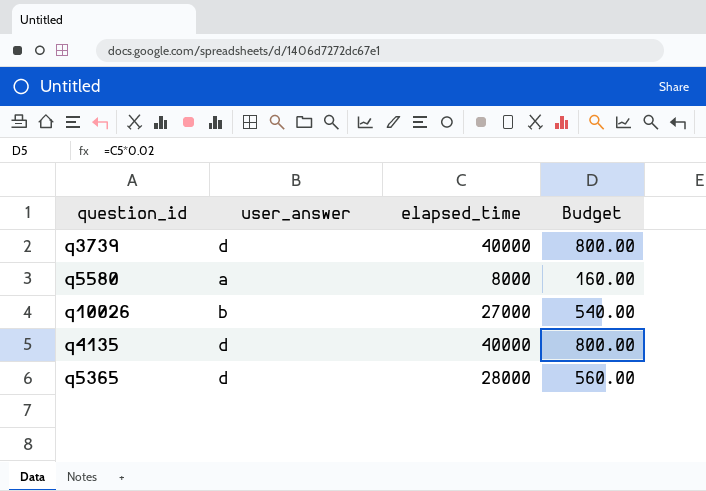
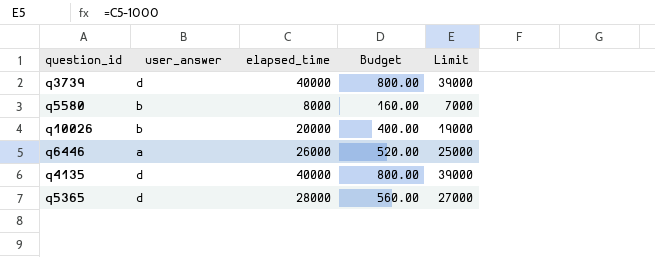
column Limit | formula: none -> [elapsed_time] - 1000
q5580 | user_answer: a -> b
q10026 | elapsed_time: 27000 -> 20000
q10026 | Budget: 540.00 -> 400.00
row q6446: none -> a | 26000 | 520.00 | 25000

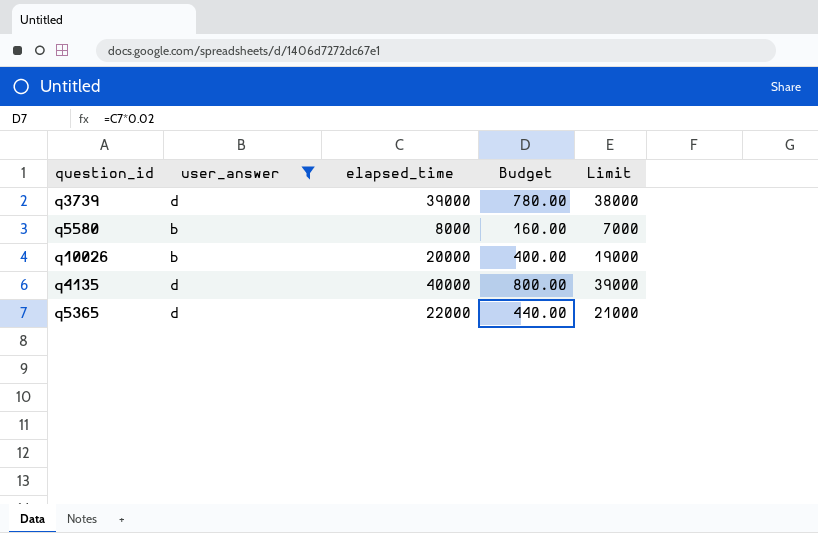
filter: none -> user_answer != a
q3739 | elapsed_time: 40000 -> 39000
q3739 | Budget: 800.00 -> 780.00
q3739 | Limit: 39000 -> 38000
q5365 | elapsed_time: 28000 -> 22000
q5365 | Budget: 560.00 -> 440.00
q5365 | Limit: 27000 -> 21000

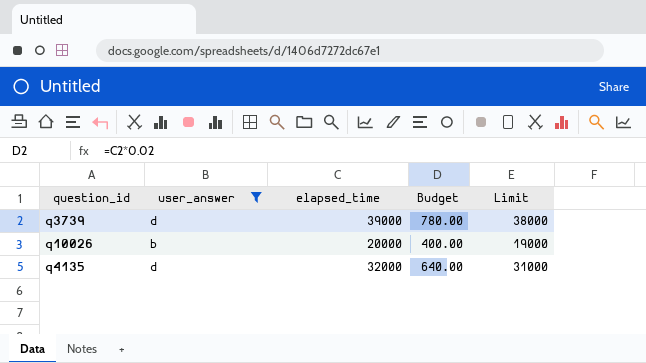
row q5580: b | 8000 | 160.00 | 7000 -> none
row q5365: d | 22000 | 440.00 | 21000 -> none
q4135 | elapsed_time: 40000 -> 32000
q4135 | Budget: 800.00 -> 640.00
q4135 | Limit: 39000 -> 31000

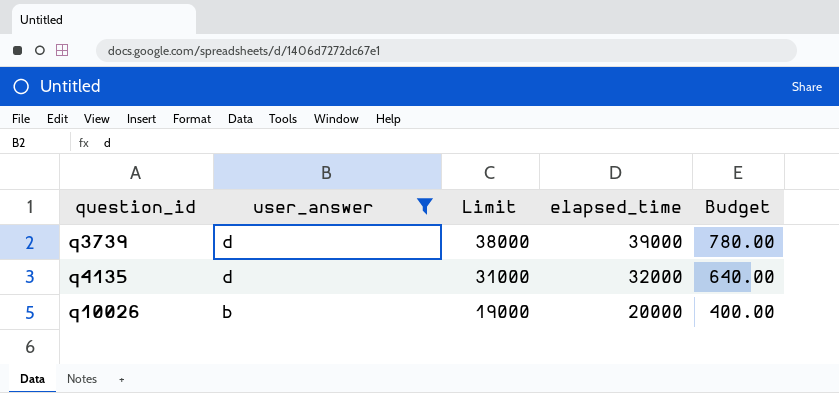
row order: none -> question_id ascending
column Limit | position: 5 -> 3

